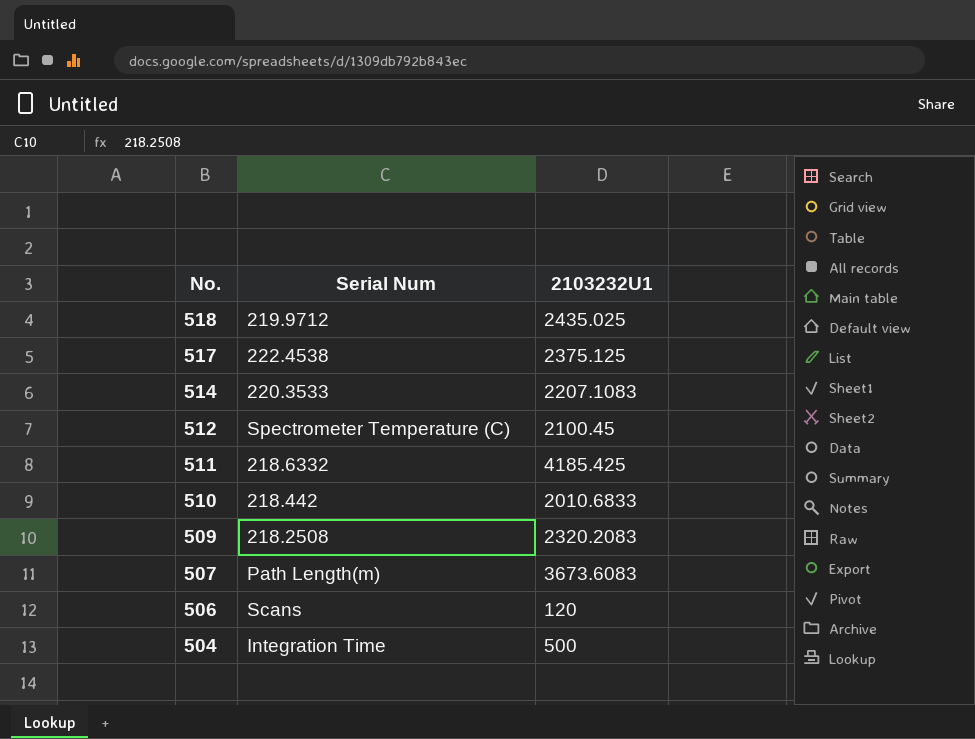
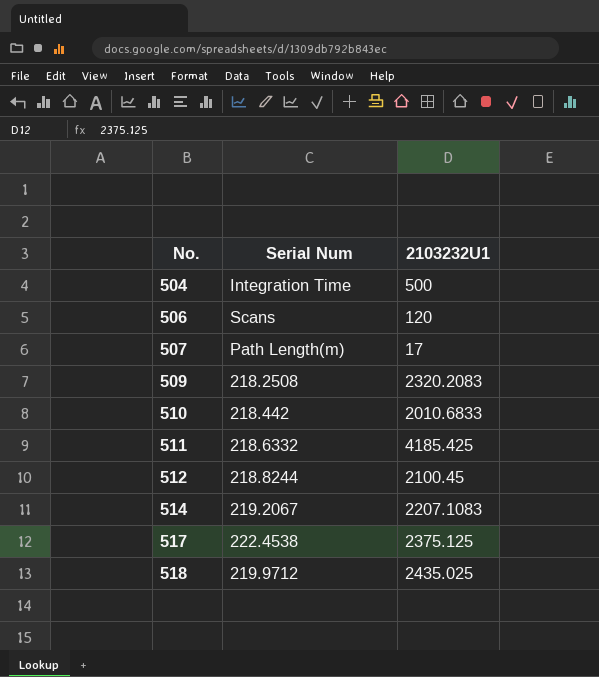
row order: No. descending -> No. ascending
507 | 2103232U1: 3673.6083 -> 17
512 | Serial Num: Spectrometer Temperature (C) -> 218.8244
514 | Serial Num: 220.3533 -> 219.2067

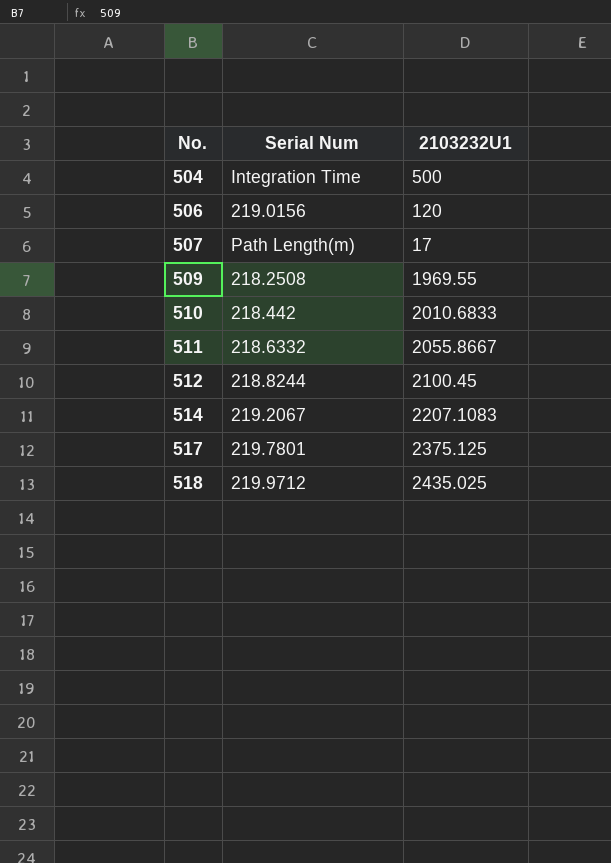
506 | Serial Num: Scans -> 219.0156
509 | 2103232U1: 2320.2083 -> 1969.55
511 | 2103232U1: 4185.425 -> 2055.8667
517 | Serial Num: 222.4538 -> 219.7801

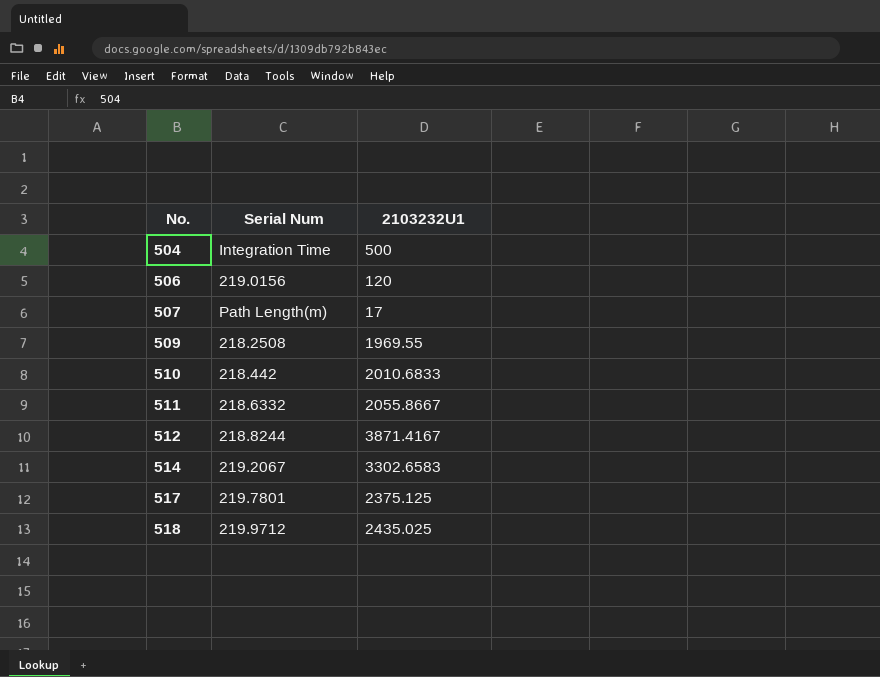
512 | 2103232U1: 2100.45 -> 3871.4167
514 | 2103232U1: 2207.1083 -> 3302.6583

